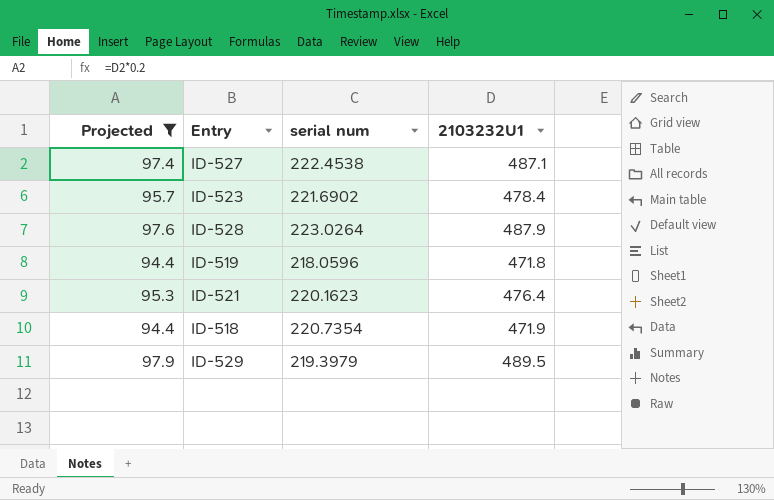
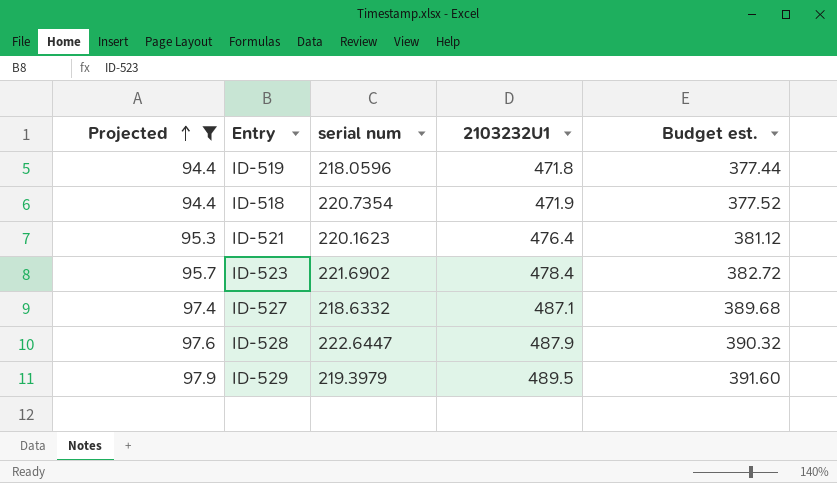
row order: none -> Projected ascending
column Budget est. | formula: none -> [2103232U1] * 0.8
ID-527 | serial num: 222.4538 -> 218.6332
ID-528 | serial num: 223.0264 -> 222.6447

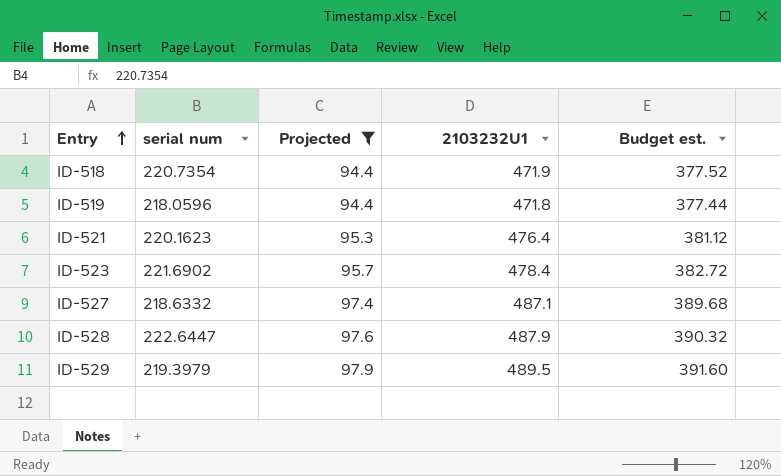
row order: Projected ascending -> Entry ascending
column Projected | position: 1 -> 3

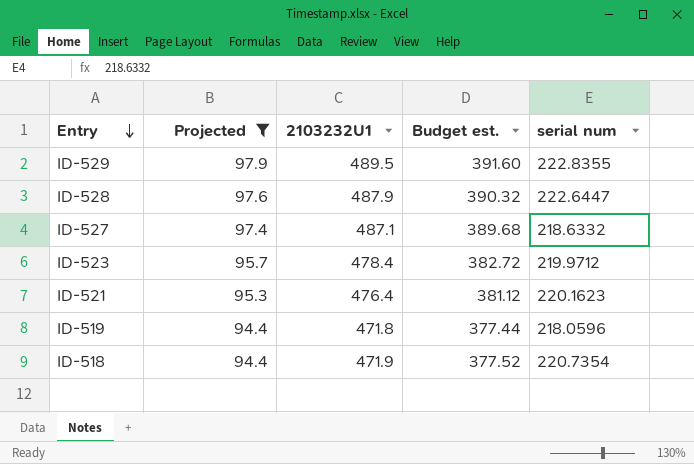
row order: Entry ascending -> Entry descending
column serial num | position: 2 -> 5
ID-529 | serial num: 219.3979 -> 222.8355
ID-523 | serial num: 221.6902 -> 219.9712

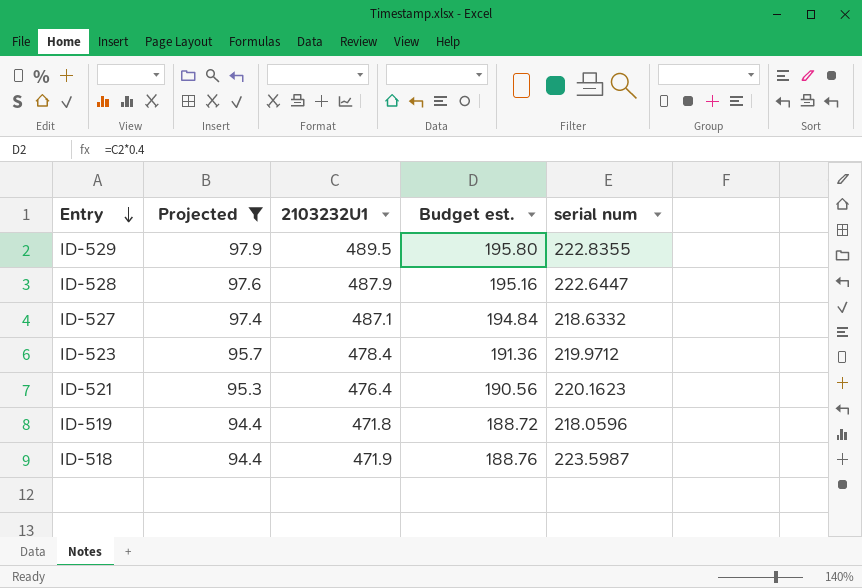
column Budget est. | formula: [2103232U1] * 0.8 -> [2103232U1] * 0.4
ID-518 | serial num: 220.7354 -> 223.5987

